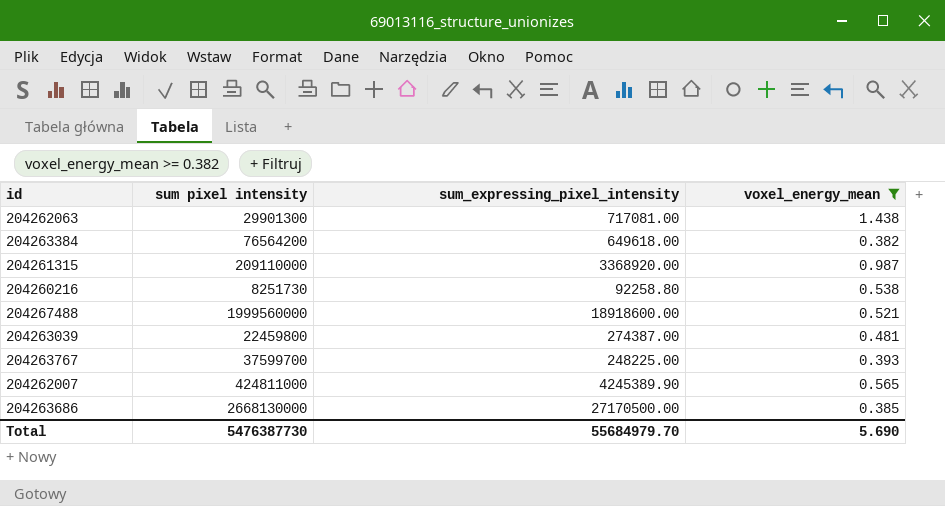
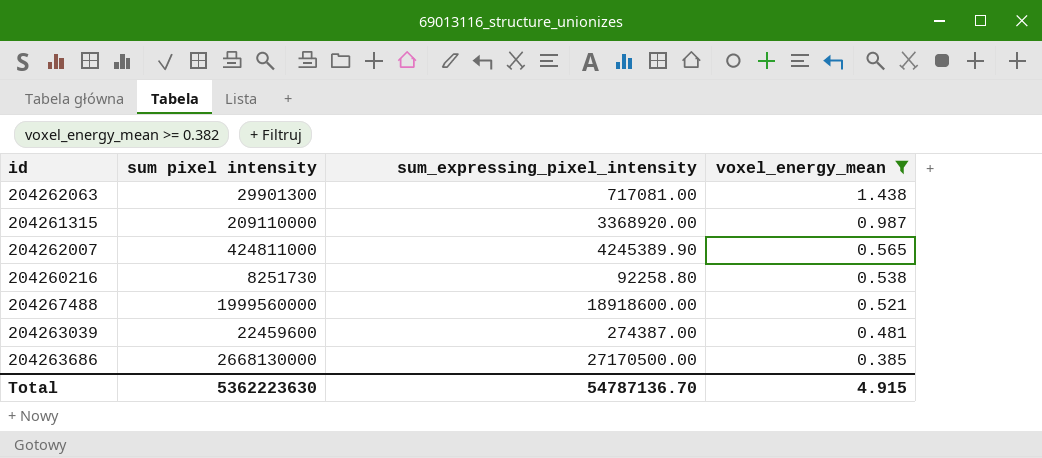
row order: none -> voxel_energy_mean descending
row 204263384: 76564200 | 649618.00 | 0.382 -> none
row 204263767: 37599700 | 248225.00 | 0.393 -> none
204263039 | sum pixel intensity: 22459800 -> 22459600
Total | sum pixel intensity: 5476387730 -> 5362223630
Total | sum_expressing_pixel_intensity: 55684979.70 -> 54787136.70
Total | voxel_energy_mean: 5.690 -> 4.915

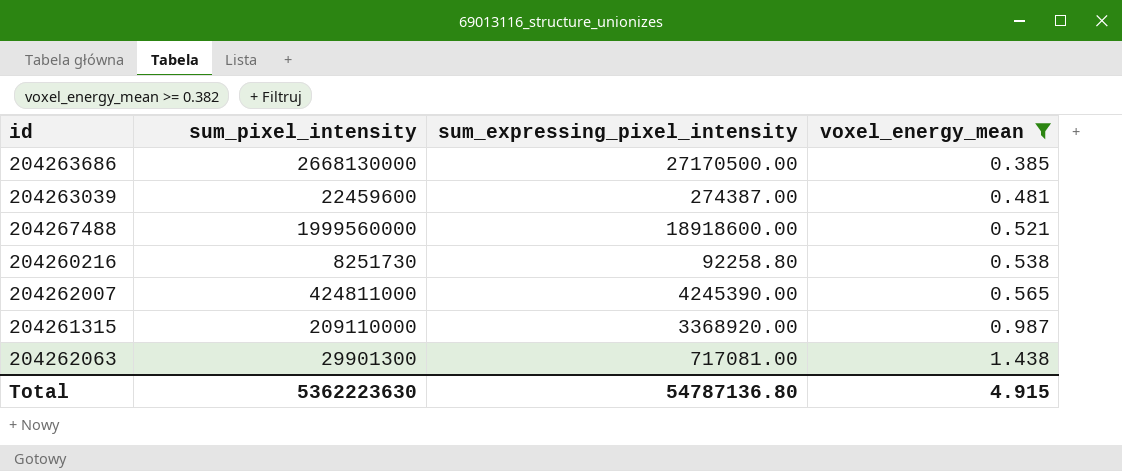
row order: voxel_energy_mean descending -> voxel_energy_mean ascending
column name: sum pixel intensity -> sum_pixel_intensity
204262007 | sum_expressing_pixel_intensity: 4245389.90 -> 4245390.00
Total | sum_expressing_pixel_intensity: 54787136.70 -> 54787136.80

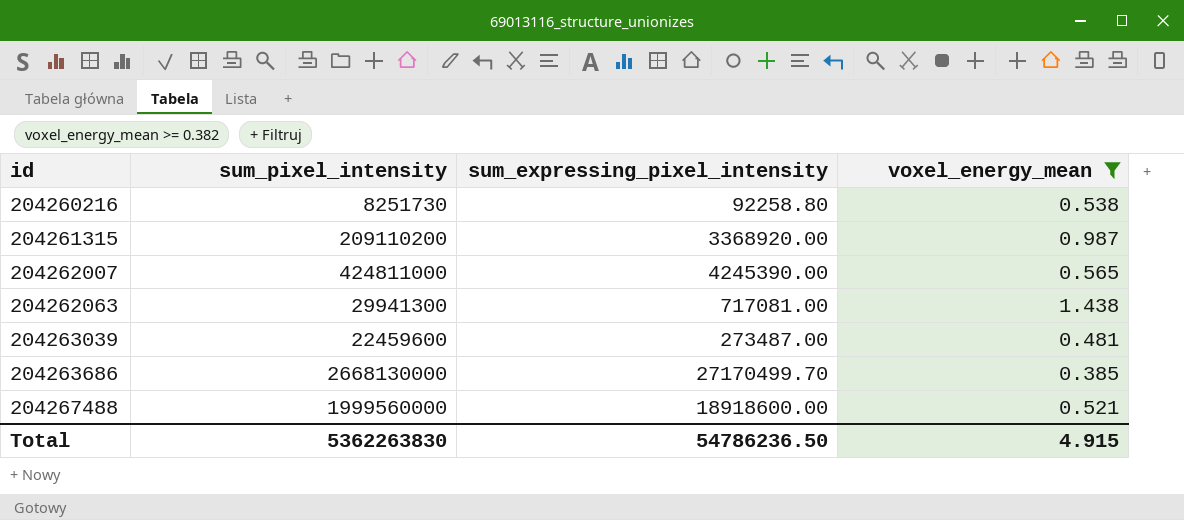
row order: voxel_energy_mean ascending -> id ascending
204261315 | sum_pixel_intensity: 209110000 -> 209110200
204262063 | sum_pixel_intensity: 29901300 -> 29941300
204263039 | sum_expressing_pixel_intensity: 274387.00 -> 273487.00
204263686 | sum_expressing_pixel_intensity: 27170500.00 -> 27170499.70
Total | sum_pixel_intensity: 5362223630 -> 5362263830
Total | sum_expressing_pixel_intensity: 54787136.80 -> 54786236.50

